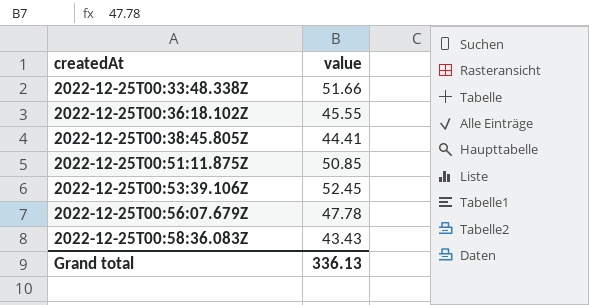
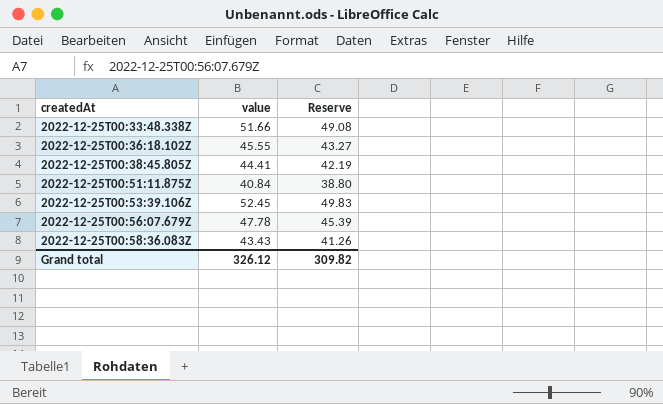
column Reserve | formula: none -> [value] * 0.95
2022-12-25T00:51:11.875Z | value: 50.85 -> 40.84
Grand total | value: 336.13 -> 326.12

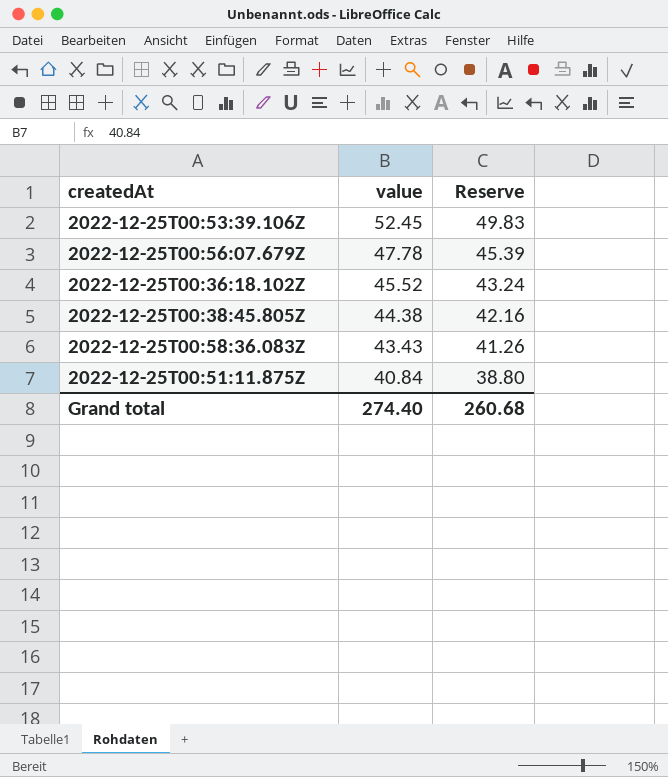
row order: createdAt ascending -> value descending
row 2022-12-25T00:33:48.338Z: 51.66 | 49.08 -> none
2022-12-25T00:36:18.102Z | value: 45.55 -> 45.52
2022-12-25T00:36:18.102Z | Reserve: 43.27 -> 43.24
2022-12-25T00:38:45.805Z | value: 44.41 -> 44.38
2022-12-25T00:38:45.805Z | Reserve: 42.19 -> 42.16
Grand total | value: 326.12 -> 274.40
Grand total | Reserve: 309.82 -> 260.68

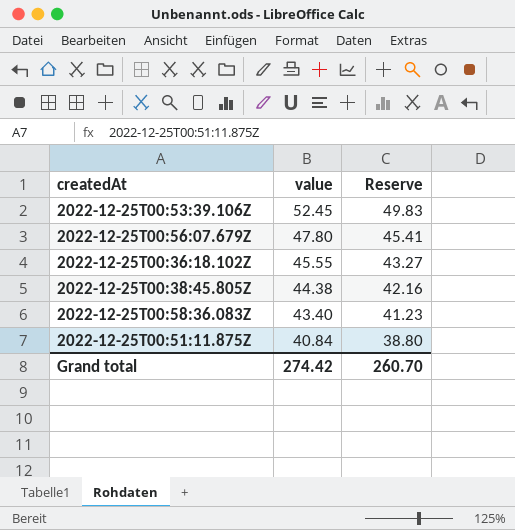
2022-12-25T00:56:07.679Z | value: 47.78 -> 47.80
2022-12-25T00:56:07.679Z | Reserve: 45.39 -> 45.41
2022-12-25T00:36:18.102Z | value: 45.52 -> 45.55
2022-12-25T00:36:18.102Z | Reserve: 43.24 -> 43.27
2022-12-25T00:58:36.083Z | value: 43.43 -> 43.40
2022-12-25T00:58:36.083Z | Reserve: 41.26 -> 41.23
Grand total | value: 274.40 -> 274.42
Grand total | Reserve: 260.68 -> 260.70

